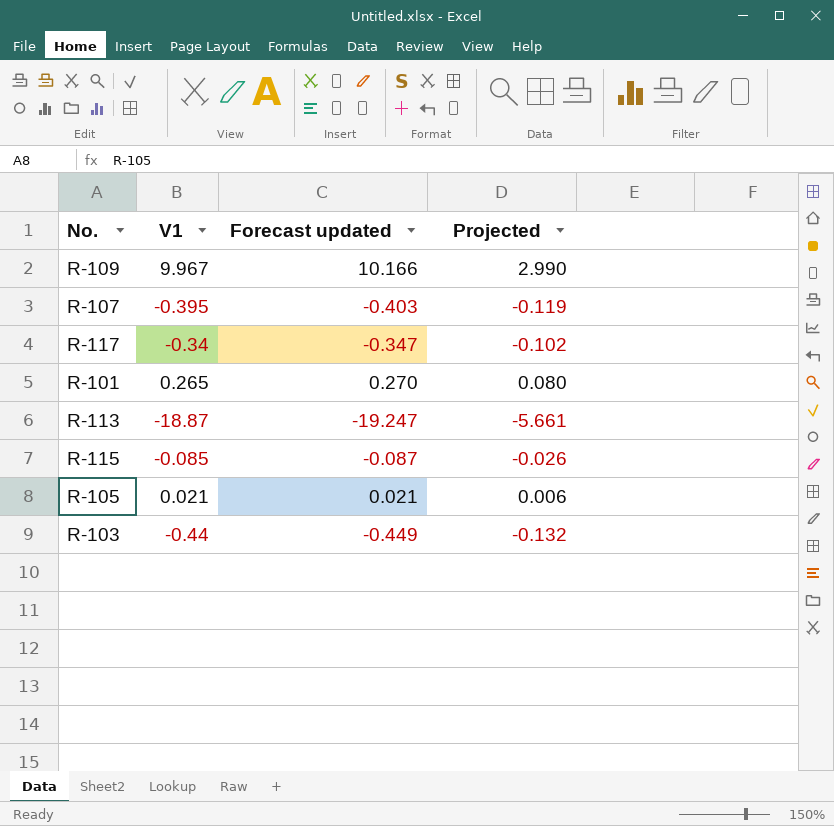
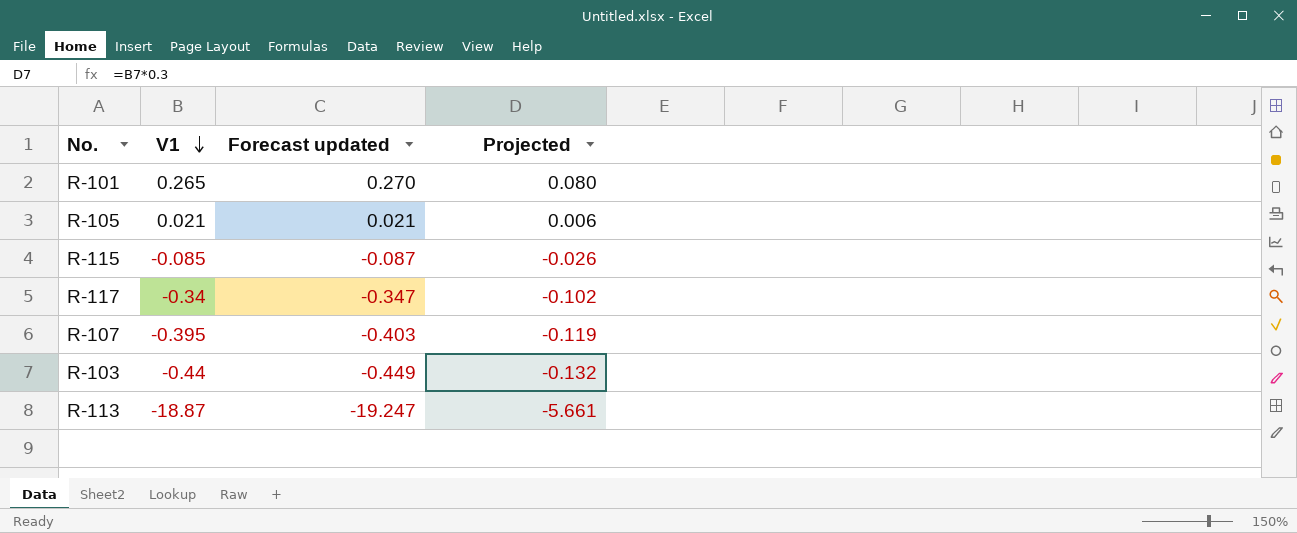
row order: none -> V1 descending
row R-109: 9.967 | 10.166 | 2.990 -> none

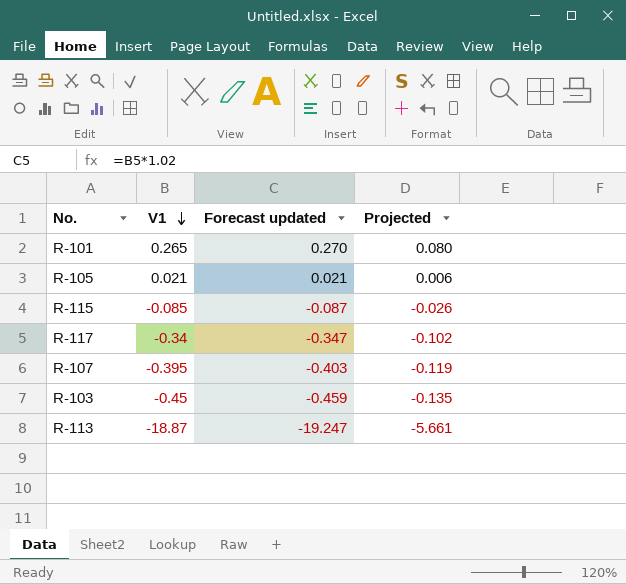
R-103 | V1: -0.44 -> -0.45
R-103 | Forecast updated: -0.449 -> -0.459
R-103 | Projected: -0.132 -> -0.135

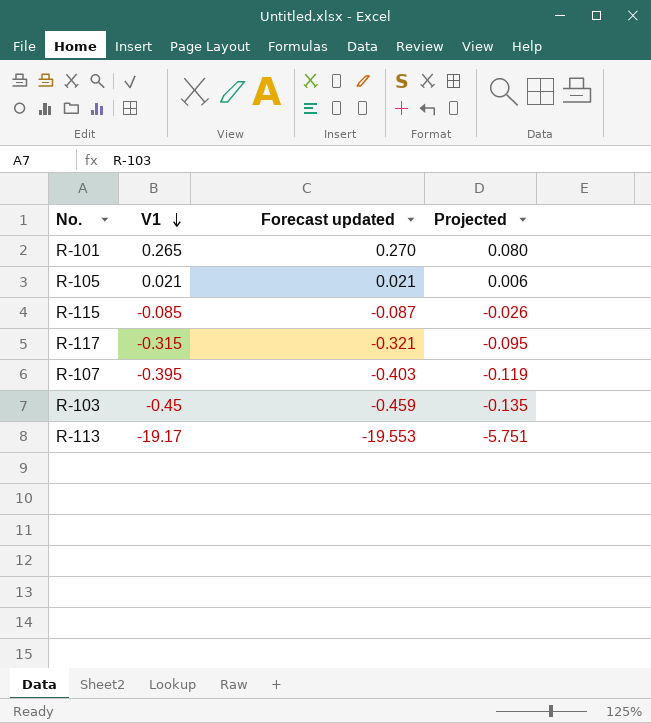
R-117 | V1: -0.34 -> -0.315
R-117 | Forecast updated: -0.347 -> -0.321
R-117 | Projected: -0.102 -> -0.095
R-113 | V1: -18.87 -> -19.17
R-113 | Forecast updated: -19.247 -> -19.553
R-113 | Projected: -5.661 -> -5.751

